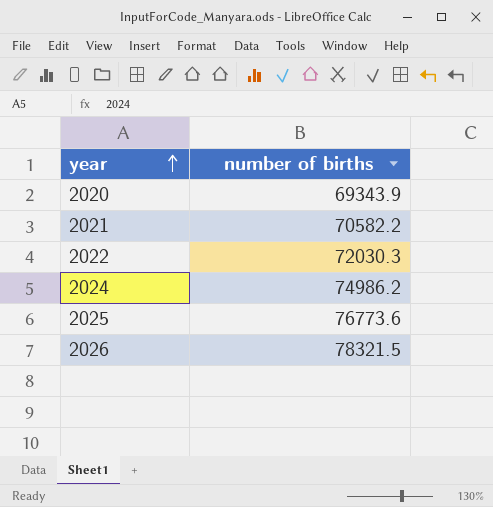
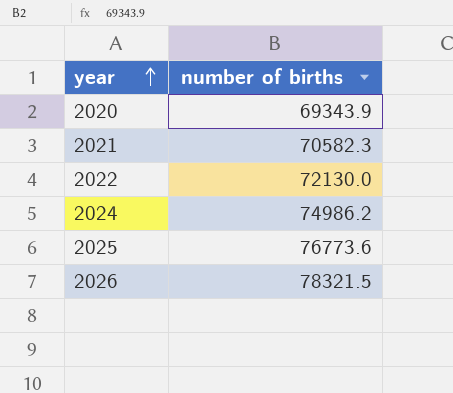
2021 | number of births: 70582.2 -> 70582.3
2022 | number of births: 72030.3 -> 72130.0

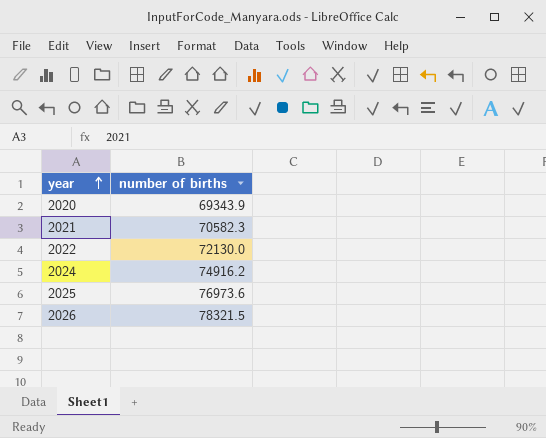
2024 | number of births: 74986.2 -> 74916.2
2025 | number of births: 76773.6 -> 76973.6

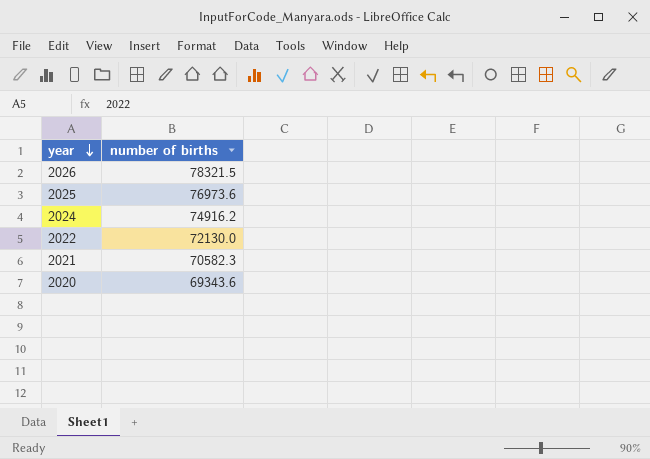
row order: year ascending -> year descending
2020 | number of births: 69343.9 -> 69343.6

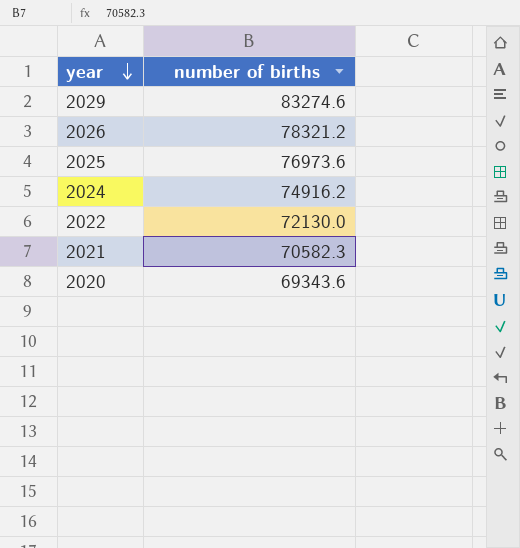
row 2029: none -> 83274.6
2026 | number of births: 78321.5 -> 78321.2

